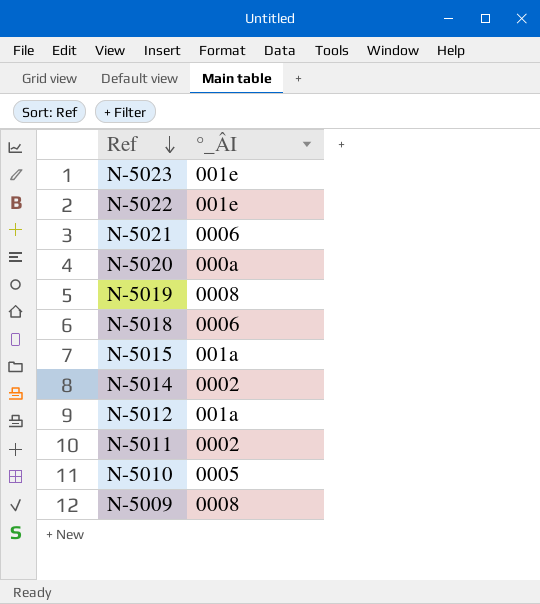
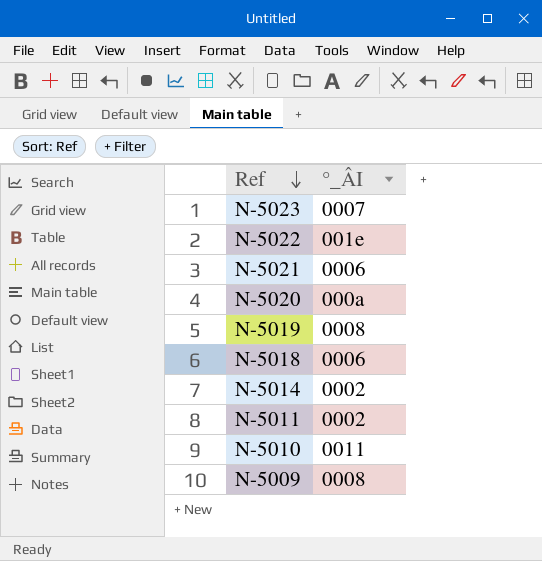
row N-5015: 001a -> none
row N-5012: 001a -> none
N-5023 | °_ÂI: 001e -> 0007
N-5010 | °_ÂI: 0005 -> 0011

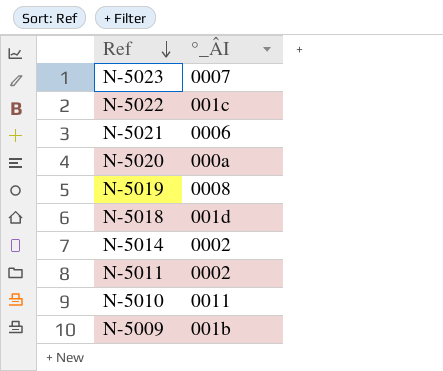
N-5022 | °_ÂI: 001e -> 001c
N-5018 | °_ÂI: 0006 -> 001d
N-5009 | °_ÂI: 0008 -> 001b

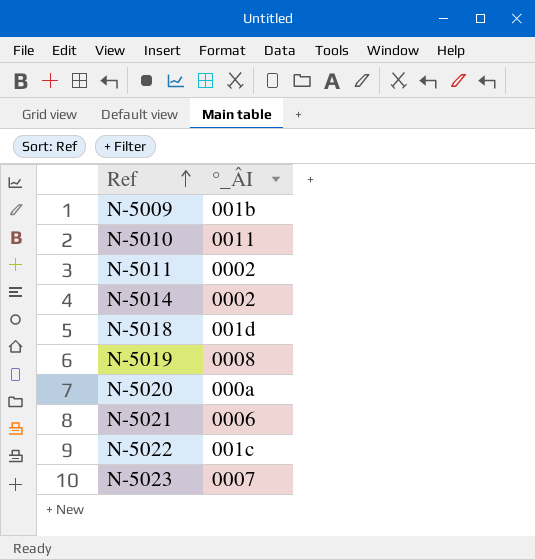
row order: Ref descending -> Ref ascending

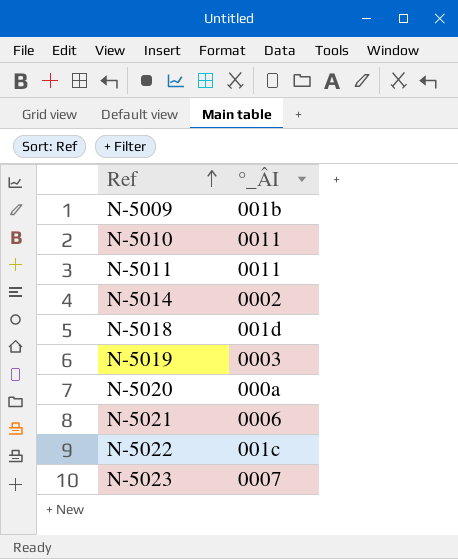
N-5011 | °_ÂI: 0002 -> 0011
N-5019 | °_ÂI: 0008 -> 0003

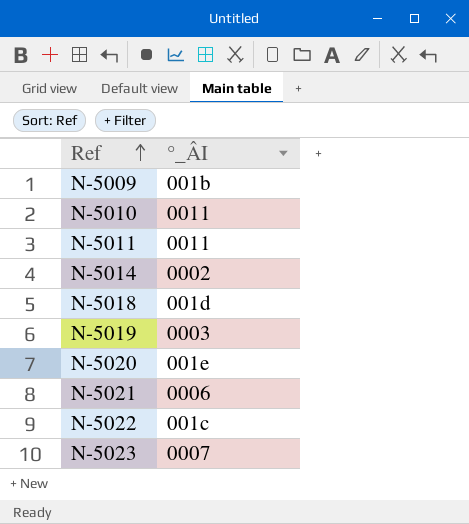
N-5020 | °_ÂI: 000a -> 001e

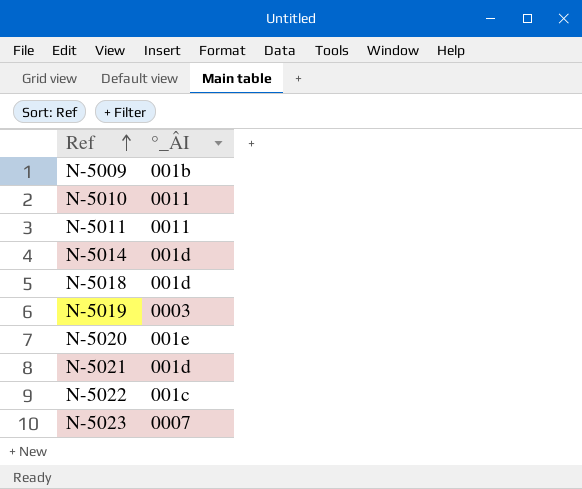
N-5014 | °_ÂI: 0002 -> 001d
N-5021 | °_ÂI: 0006 -> 001d

